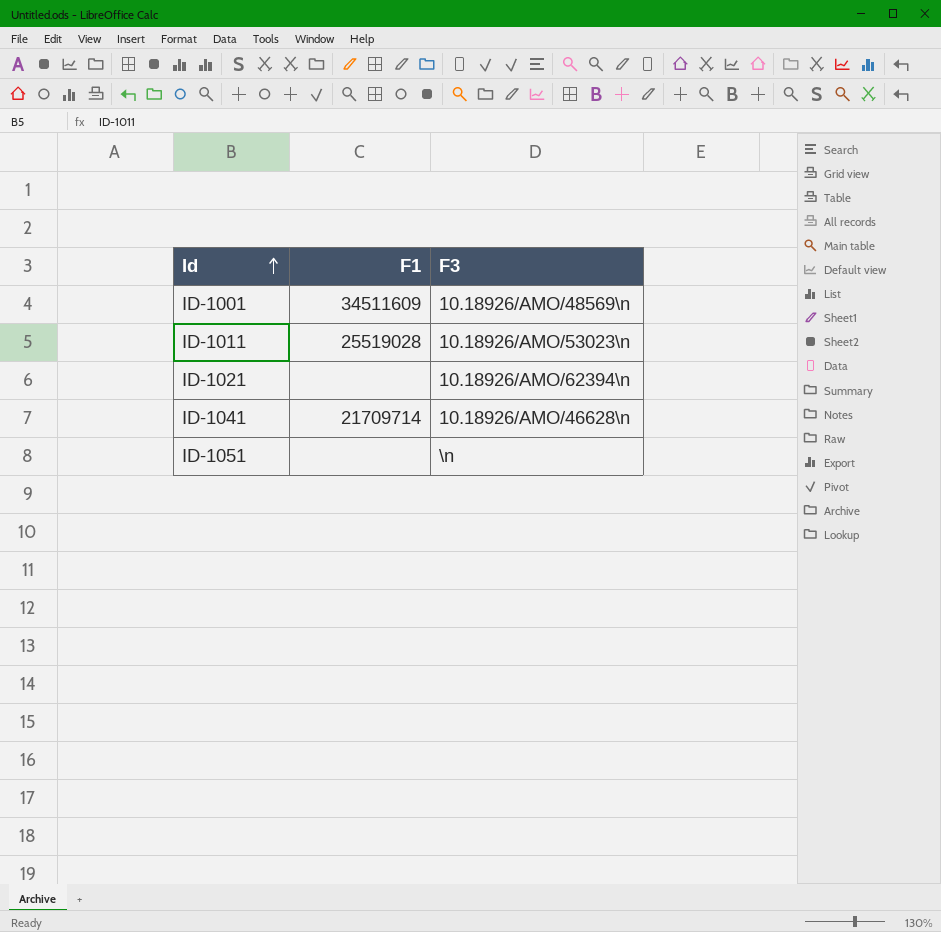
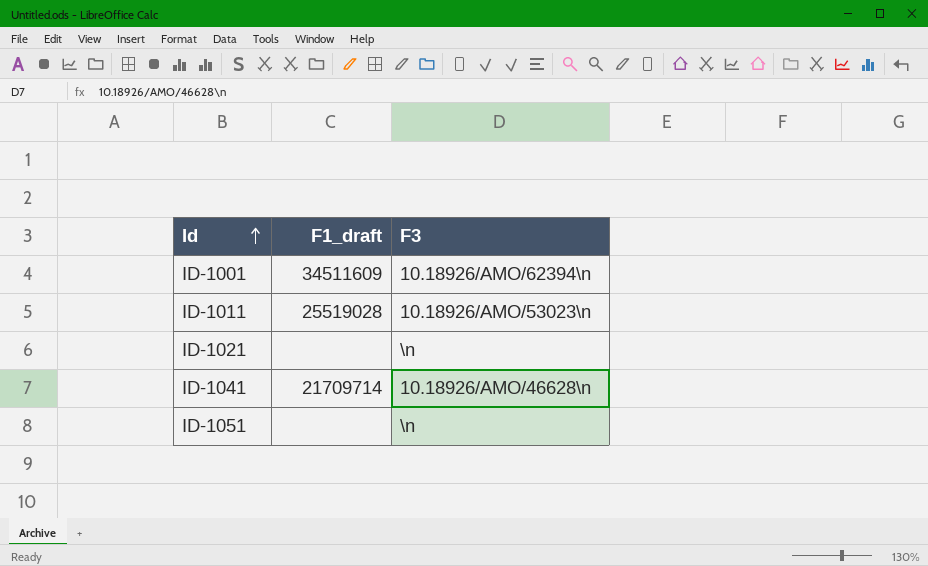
column name: F1 -> F1_draft
ID-1001 | F3: 10.18926/AMO/48569\n -> 10.18926/AMO/62394\n
ID-1021 | F3: 10.18926/AMO/62394\n -> \n

